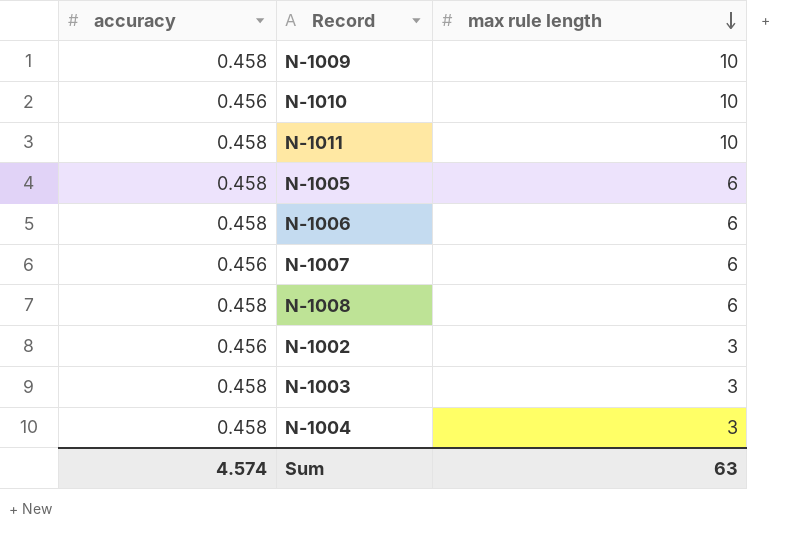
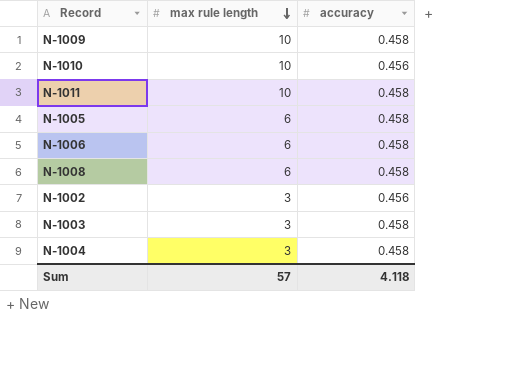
column accuracy | position: 1 -> 3
row N-1007: 0.456 | 6 -> none
Sum | max rule length: 63 -> 57
Sum | accuracy: 4.574 -> 4.118

